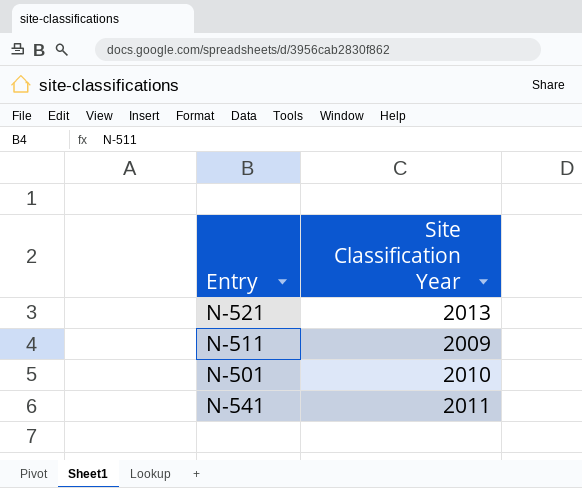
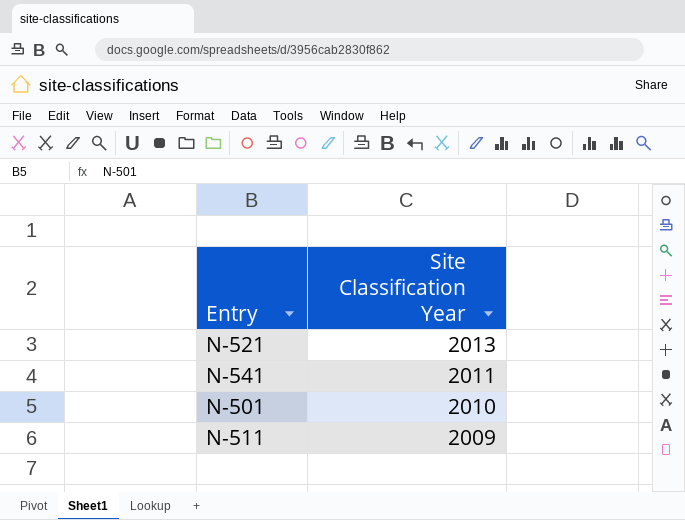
row order: none -> Site Classification Year descending

